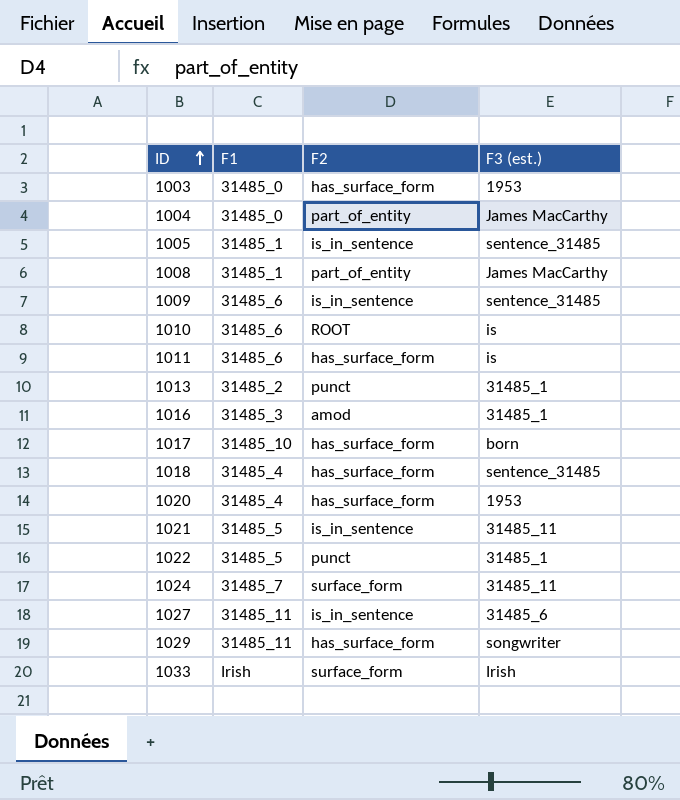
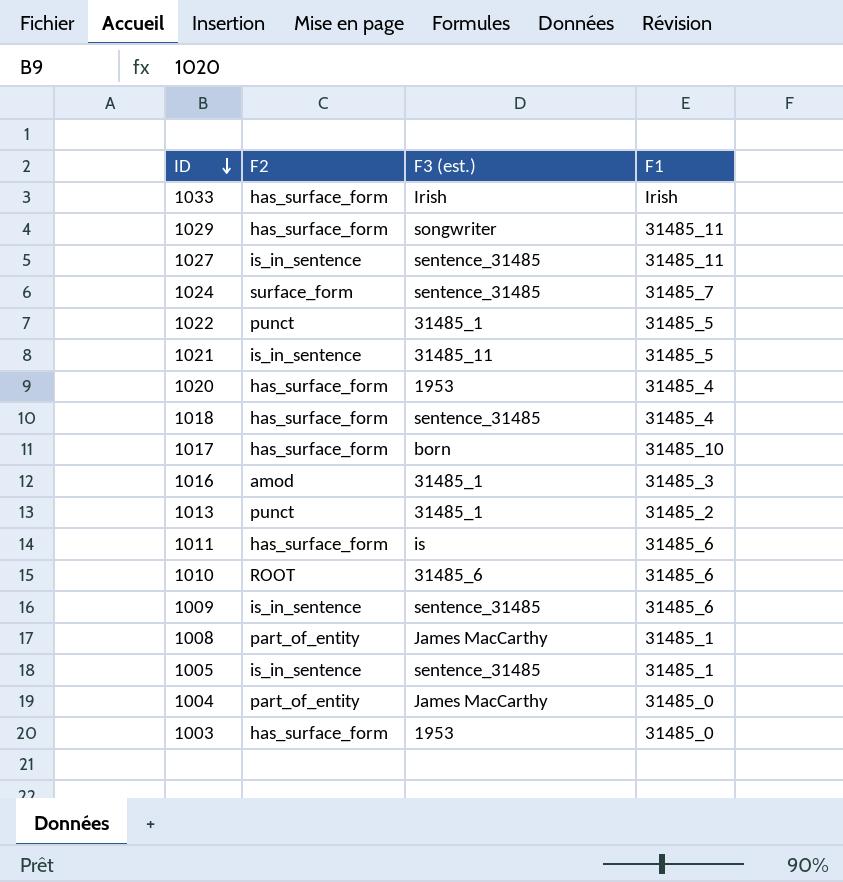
row order: ID ascending -> ID descending
column F1 | position: 2 -> 4
1033 | F2: surface_form -> has_surface_form
1027 | F3 (est.): 31485_6 -> sentence_31485
1024 | F3 (est.): 31485_11 -> sentence_31485
1010 | F3 (est.): is -> 31485_6

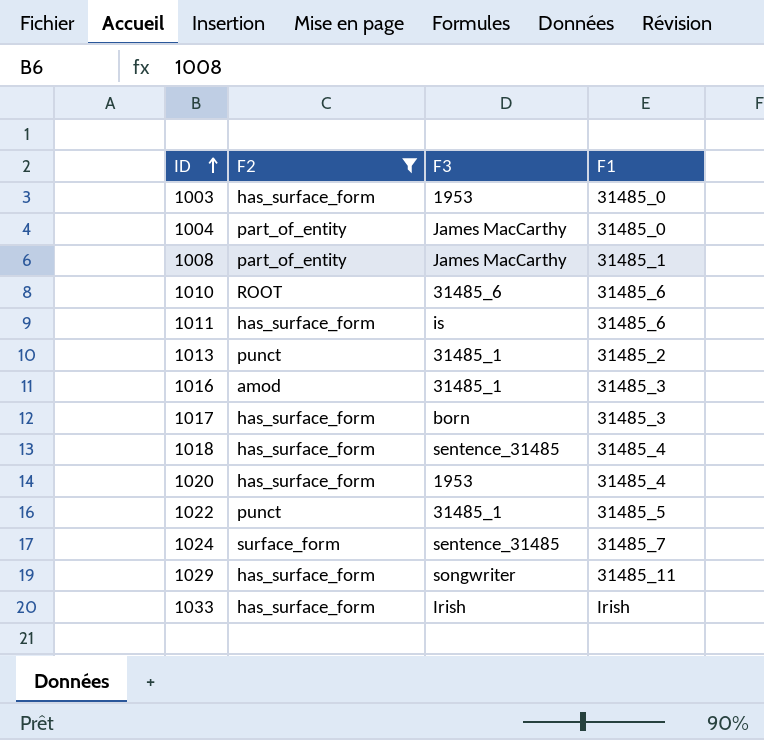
filter: none -> F2 != is_in_sentence
row order: ID descending -> ID ascending
column name: F3 (est.) -> F3
1017 | F1: 31485_10 -> 31485_3

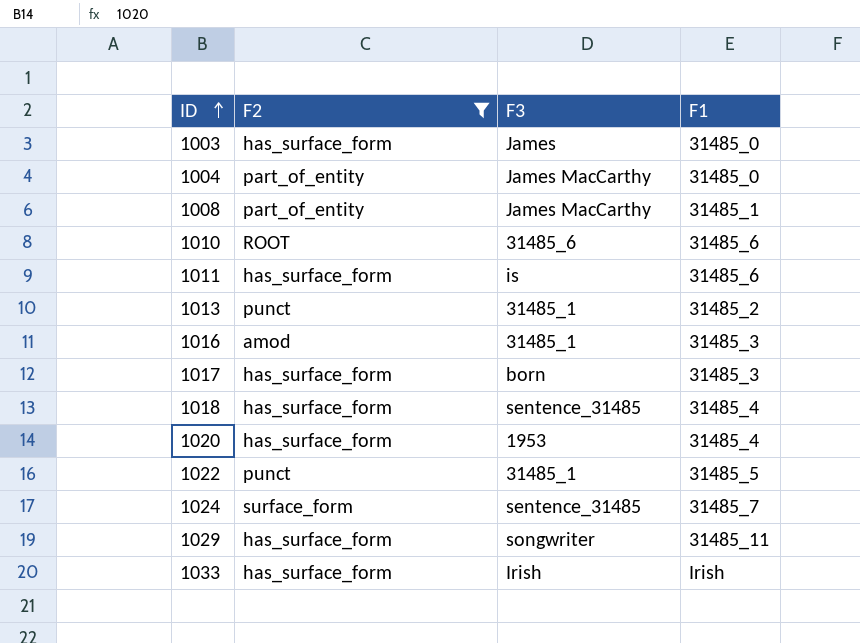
1003 | F3: 1953 -> James

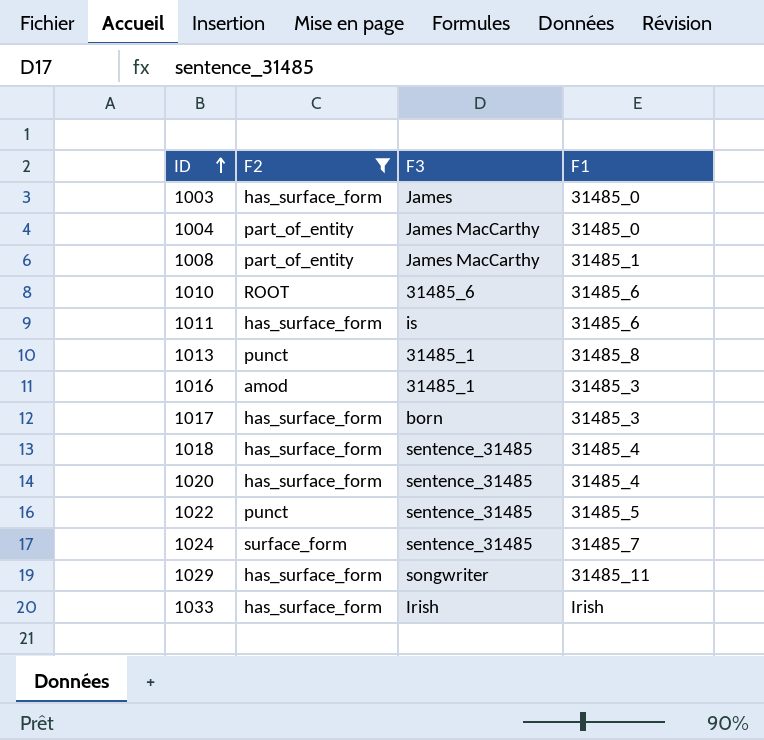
1013 | F1: 31485_2 -> 31485_8
1020 | F3: 1953 -> sentence_31485
1022 | F3: 31485_1 -> sentence_31485

